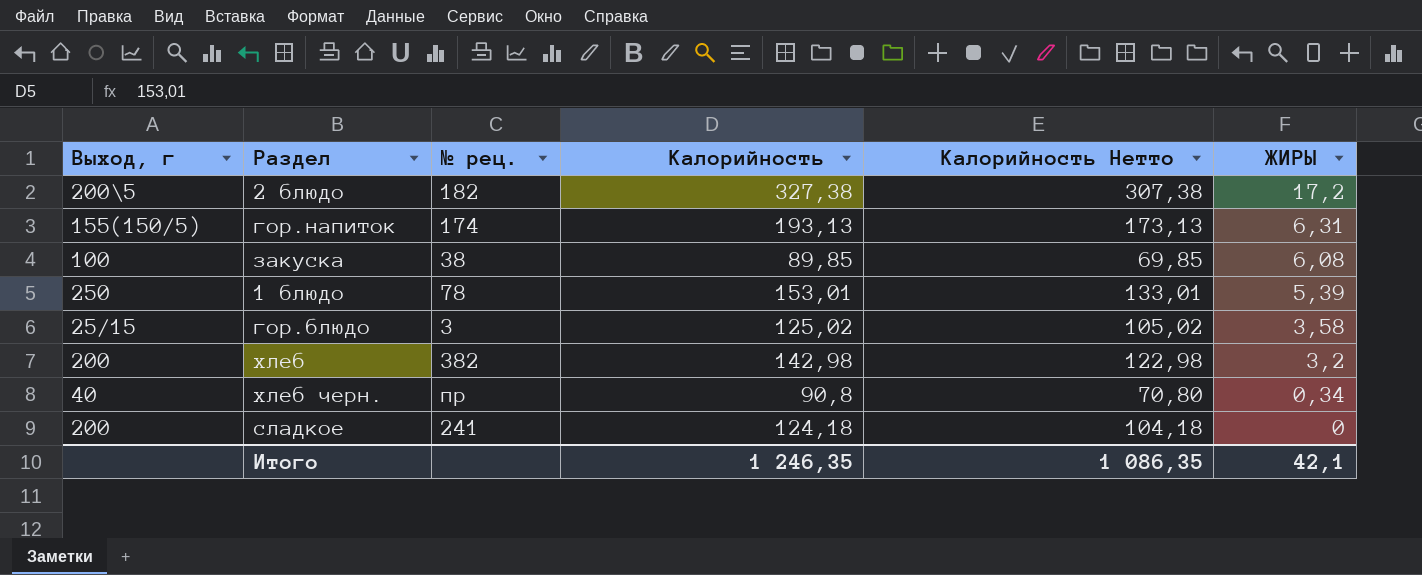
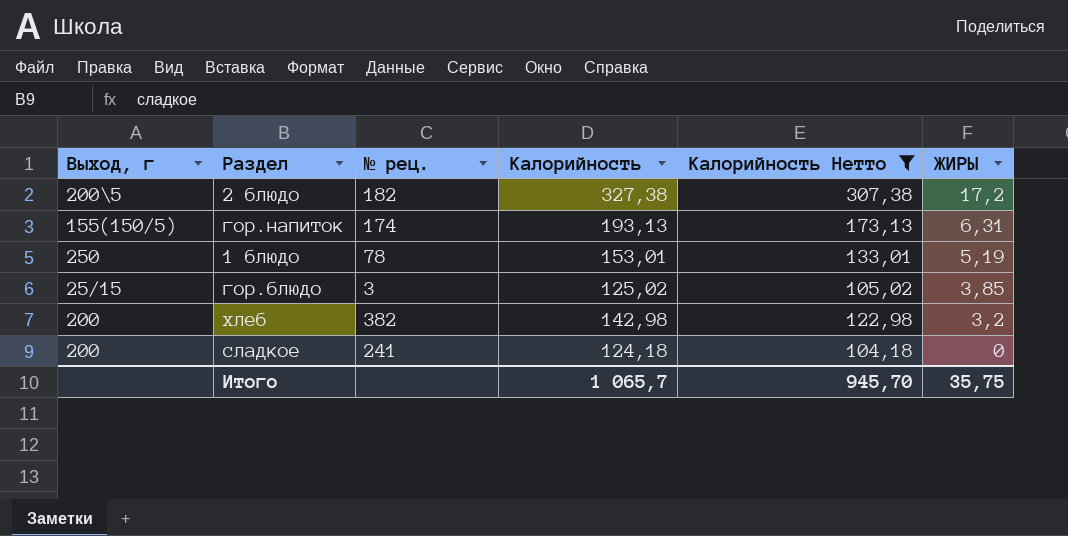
filter: none -> Калорийность Нетто >= 104,18
1 блюдо | ЖИРЫ: 5,39 -> 5,19
гор.блюдо | ЖИРЫ: 3,58 -> 3,85
Итого | Калорийность: 1 246,35 -> 1 065,7
Итого | Калорийность Нетто: 1 086,35 -> 945,70
Итого | ЖИРЫ: 42,1 -> 35,75

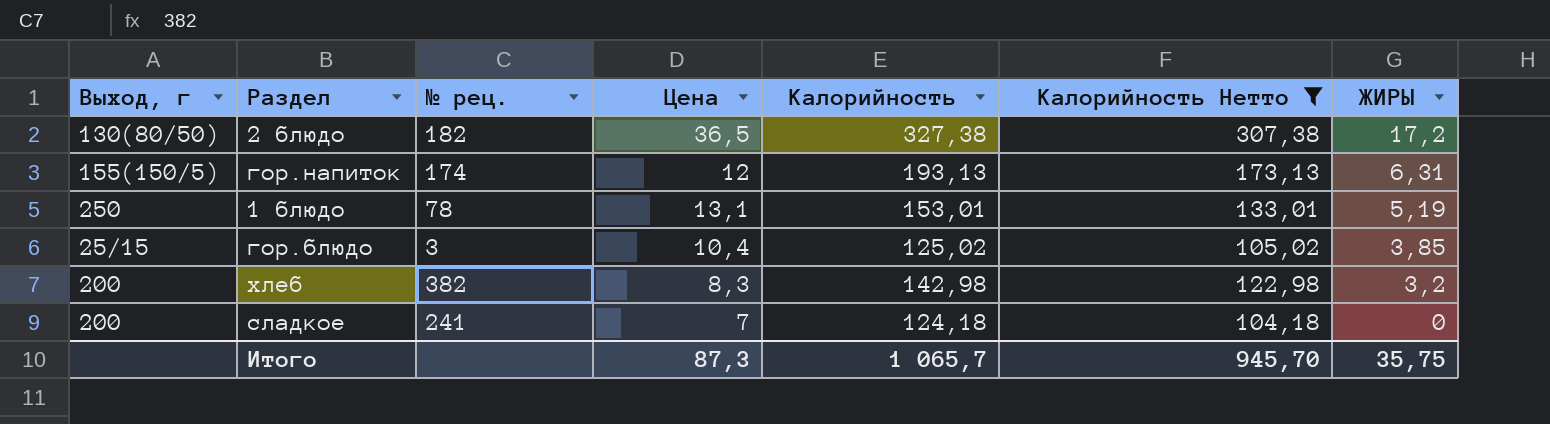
column Цена | position: none -> 4
2 блюдо | Выход, г: 200\5 -> 130(80/50)

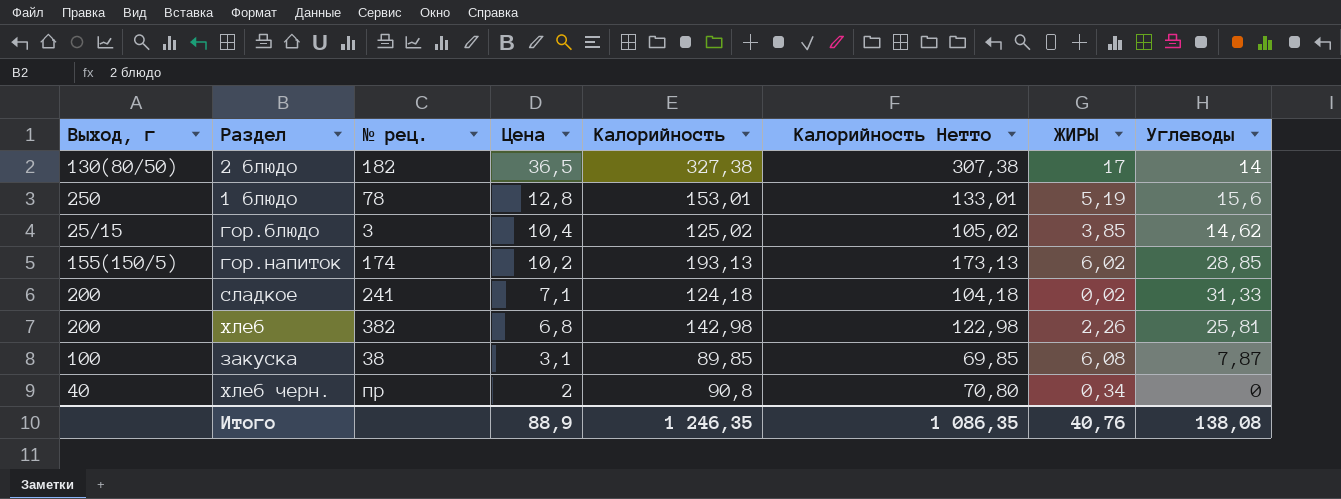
filter: Калорийность Нетто >= 104,18 -> none
row order: ЖИРЫ descending -> Цена descending
column Углеводы | position: none -> 8
2 блюдо | ЖИРЫ: 17,2 -> 17
1 блюдо | Цена: 13,1 -> 12,8
гор.напиток | Цена: 12 -> 10,2
гор.напиток | ЖИРЫ: 6,31 -> 6,02
сладкое | Цена: 7 -> 7,1
сладкое | ЖИРЫ: 0 -> 0,02
хлеб | Цена: 8,3 -> 6,8
хлеб | ЖИРЫ: 3,2 -> 2,26
Итого | Цена: 87,3 -> 88,9
Итого | Калорийность: 1 065,7 -> 1 246,35
Итого | Калорийность Нетто: 945,70 -> 1 086,35
Итого | ЖИРЫ: 35,75 -> 40,76

